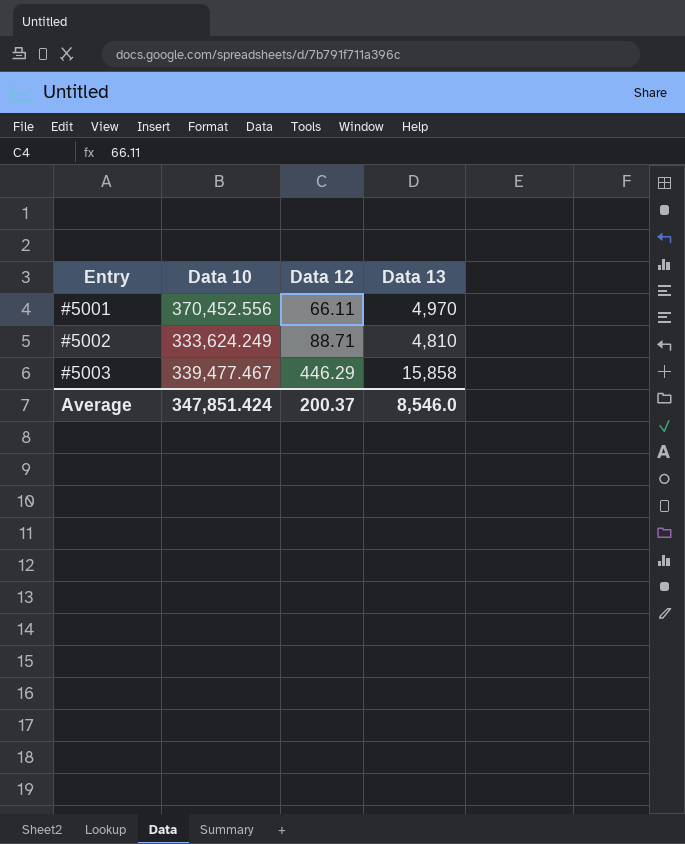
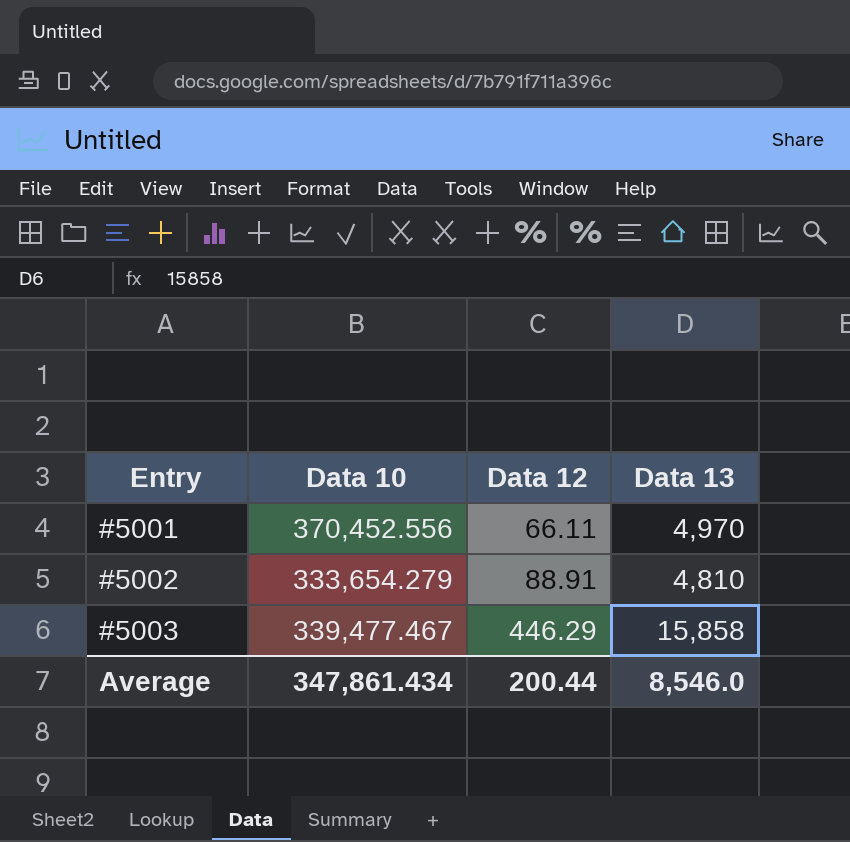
#5002 | Data 10: 333,624.249 -> 333,654.279
#5002 | Data 12: 88.71 -> 88.91
Average | Data 10: 347,851.424 -> 347,861.434
Average | Data 12: 200.37 -> 200.44

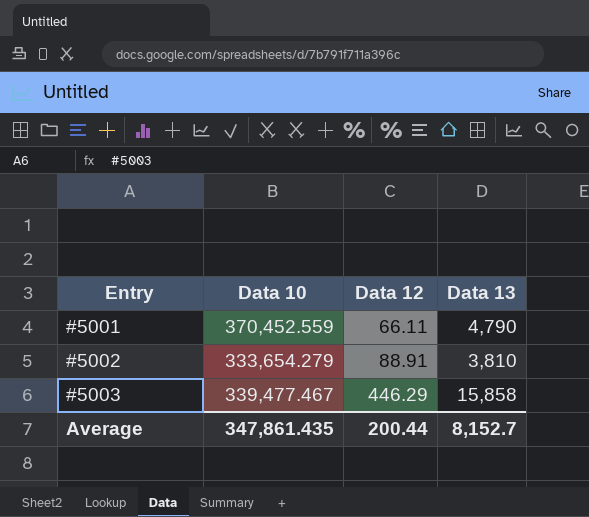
#5001 | Data 10: 370,452.556 -> 370,452.559
#5001 | Data 13: 4,970 -> 4,790
#5002 | Data 13: 4,810 -> 3,810
Average | Data 10: 347,861.434 -> 347,861.435
Average | Data 13: 8,546.0 -> 8,152.7

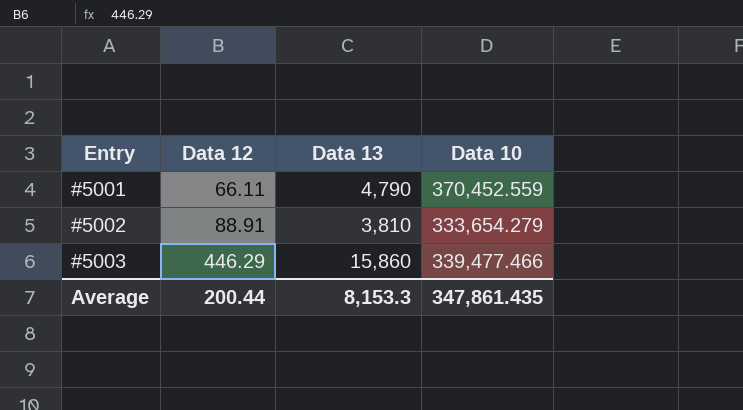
column Data 10 | position: 2 -> 4
#5003 | Data 13: 15,858 -> 15,860
#5003 | Data 10: 339,477.467 -> 339,477.466
Average | Data 13: 8,152.7 -> 8,153.3

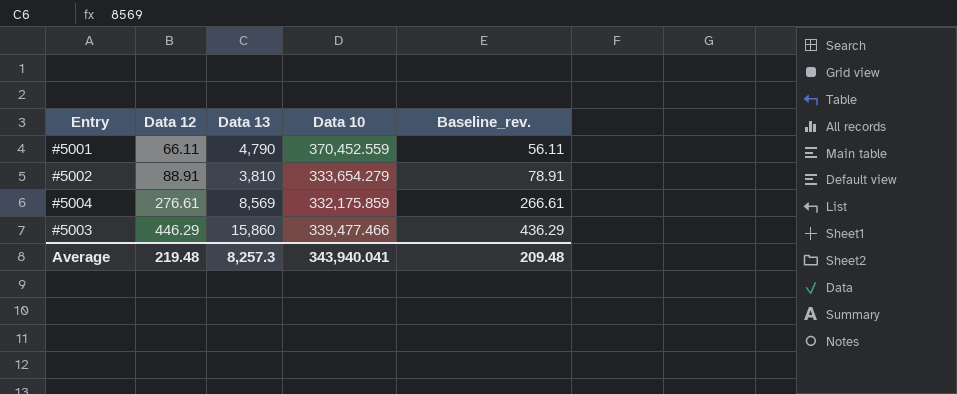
column Baseline_rev. | formula: none -> [Data 12] - 10
row #5004: none -> 276.61 | 8,569 | 332,175.859 | 266.61
Average | Data 12: 200.44 -> 219.48
Average | Data 13: 8,153.3 -> 8,257.3
Average | Data 10: 347,861.435 -> 343,940.041

